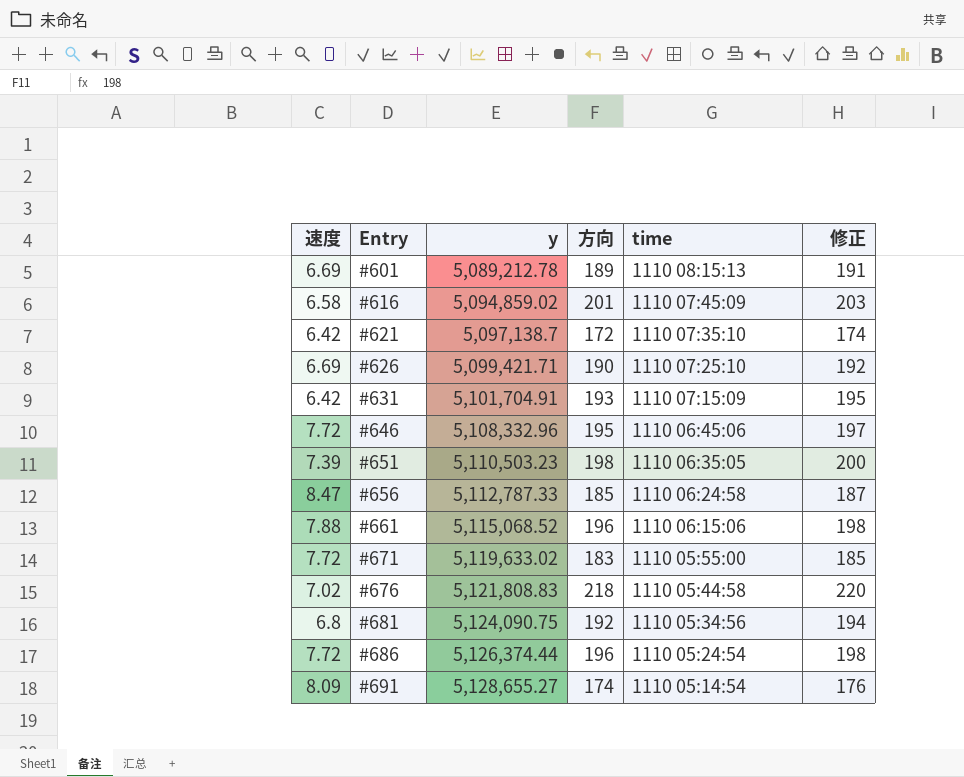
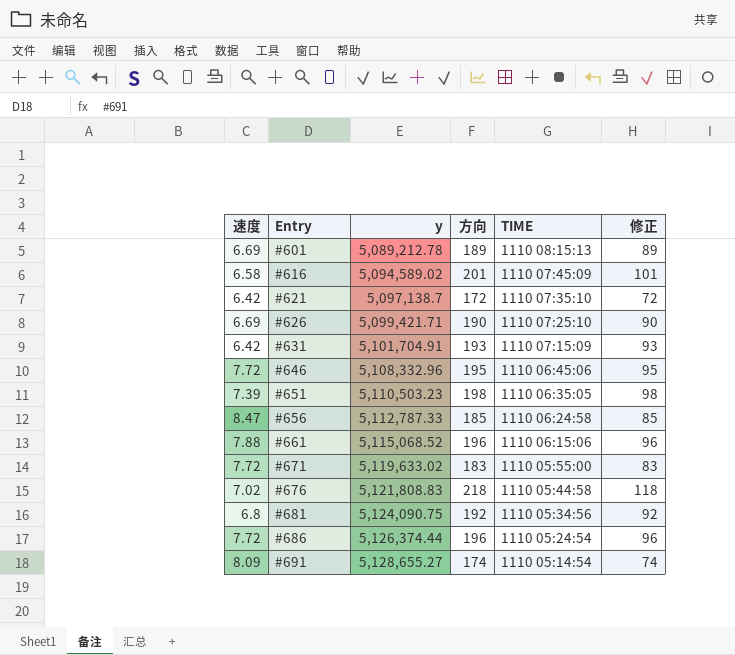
column name: time -> TIME
column 修正 | formula: [方向] + 2 -> [方向] - 100
#616 | y: 5,094,859.02 -> 5,094,589.02

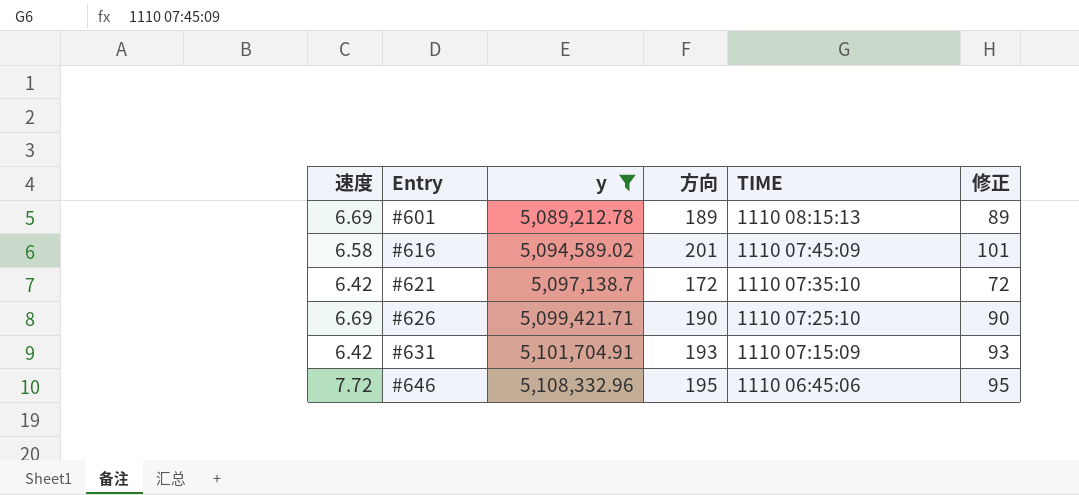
filter: none -> y <= 5,108,332.96

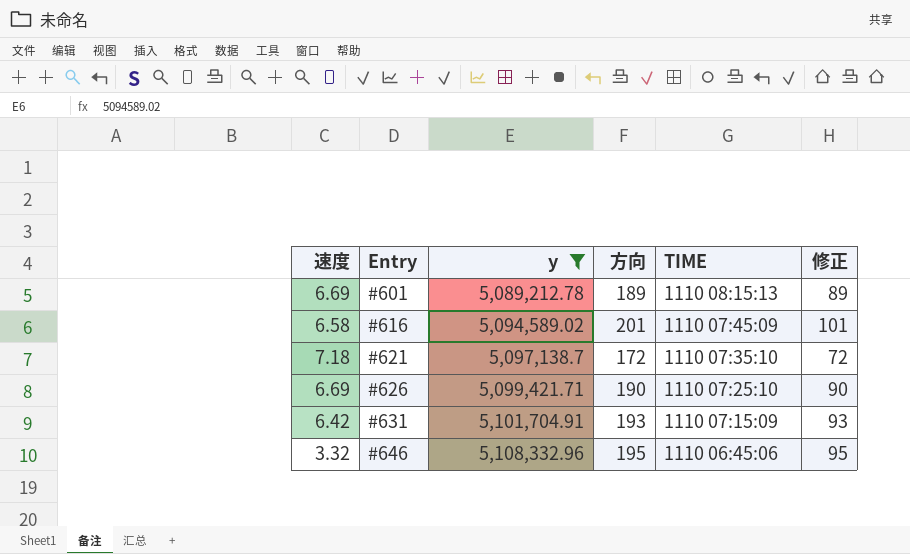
#621 | 速度: 6.42 -> 7.18
#646 | 速度: 7.72 -> 3.32

